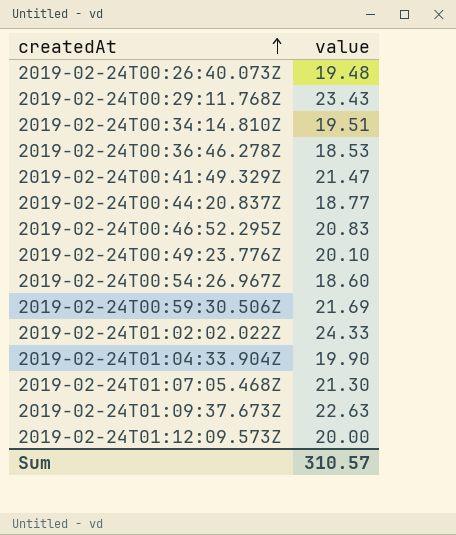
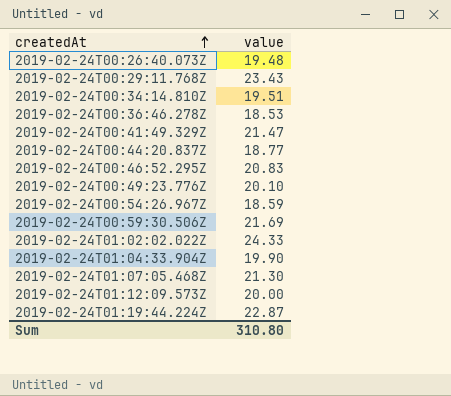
row 2019-02-24T01:09:37.673Z: 22.63 -> none
2019-02-24T00:54:26.967Z | value: 18.60 -> 18.59
row 2019-02-24T01:19:44.224Z: none -> 22.87
Sum | value: 310.57 -> 310.80

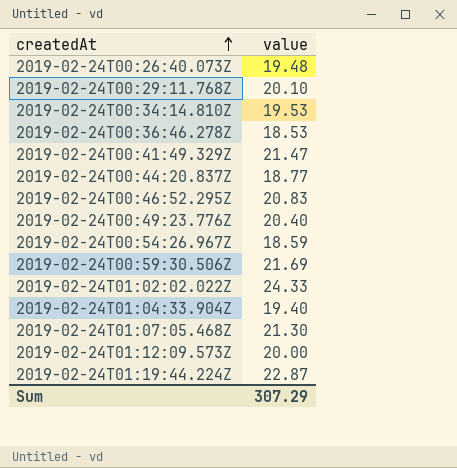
2019-02-24T00:29:11.768Z | value: 23.43 -> 20.10
2019-02-24T00:34:14.810Z | value: 19.51 -> 19.53
2019-02-24T00:49:23.776Z | value: 20.10 -> 20.40
2019-02-24T01:04:33.904Z | value: 19.90 -> 19.40
Sum | value: 310.80 -> 307.29

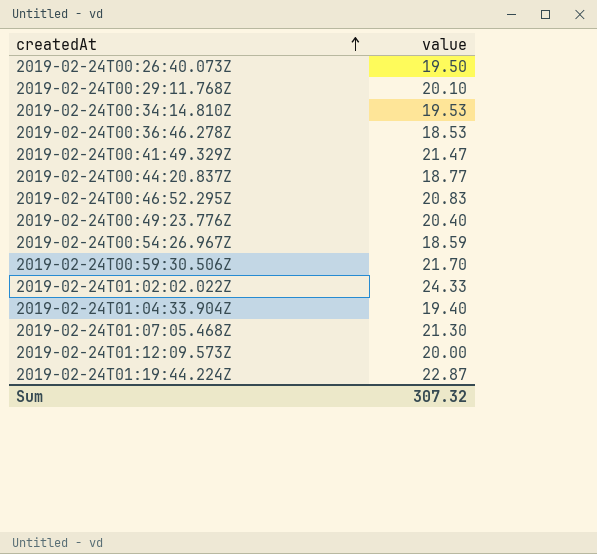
2019-02-24T00:26:40.073Z | value: 19.48 -> 19.50
2019-02-24T00:59:30.506Z | value: 21.69 -> 21.70
Sum | value: 307.29 -> 307.32

